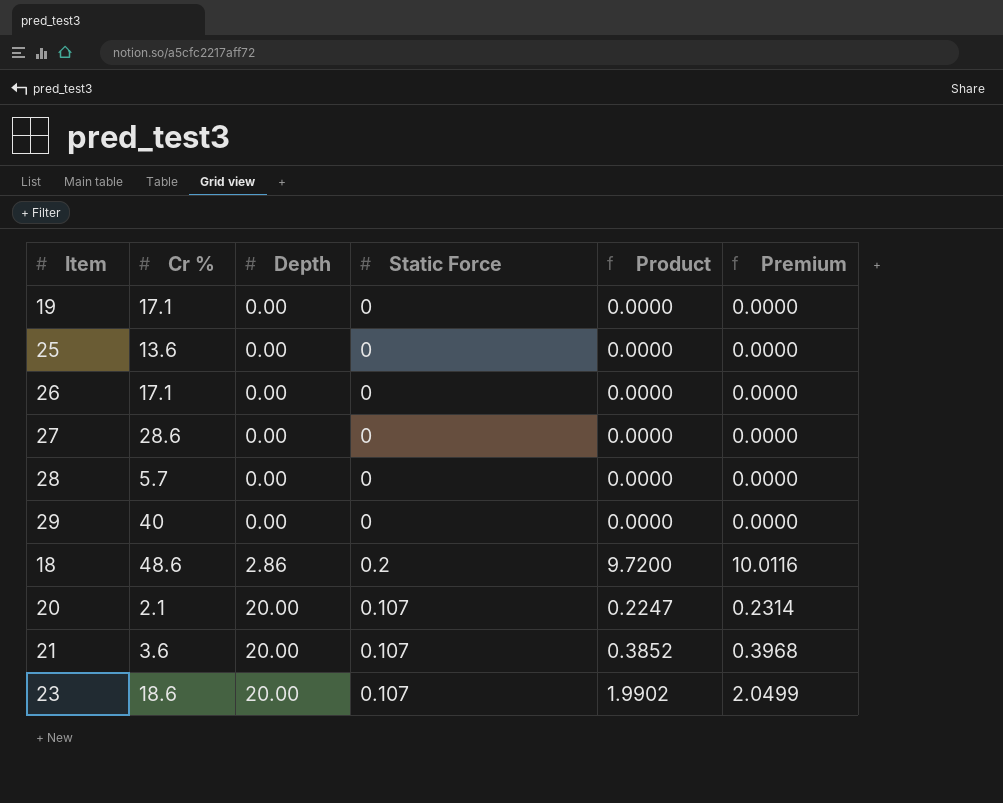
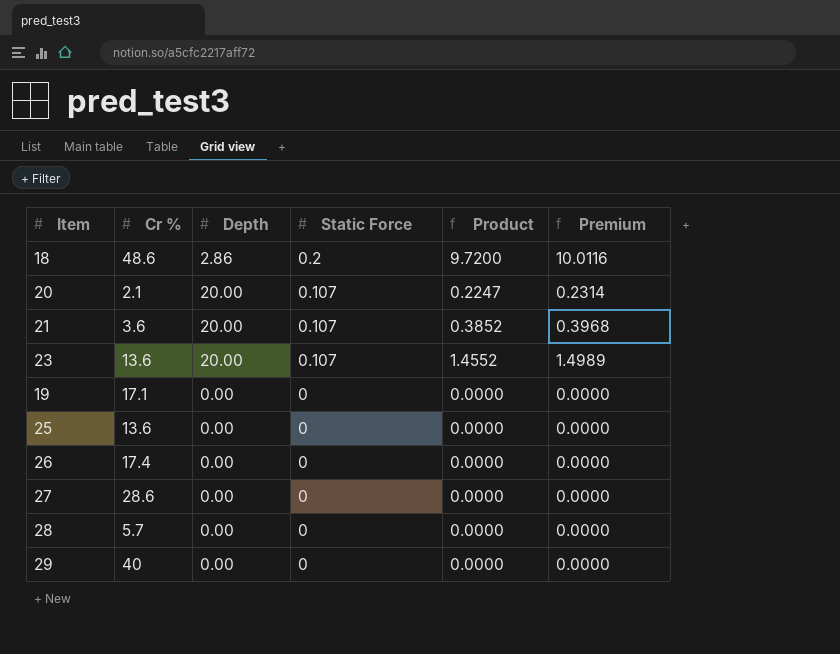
row order: Depth ascending -> Static Force descending
23 | Cr %: 18.6 -> 13.6
23 | Product: 1.9902 -> 1.4552
23 | Premium: 2.0499 -> 1.4989
26 | Cr %: 17.1 -> 17.4

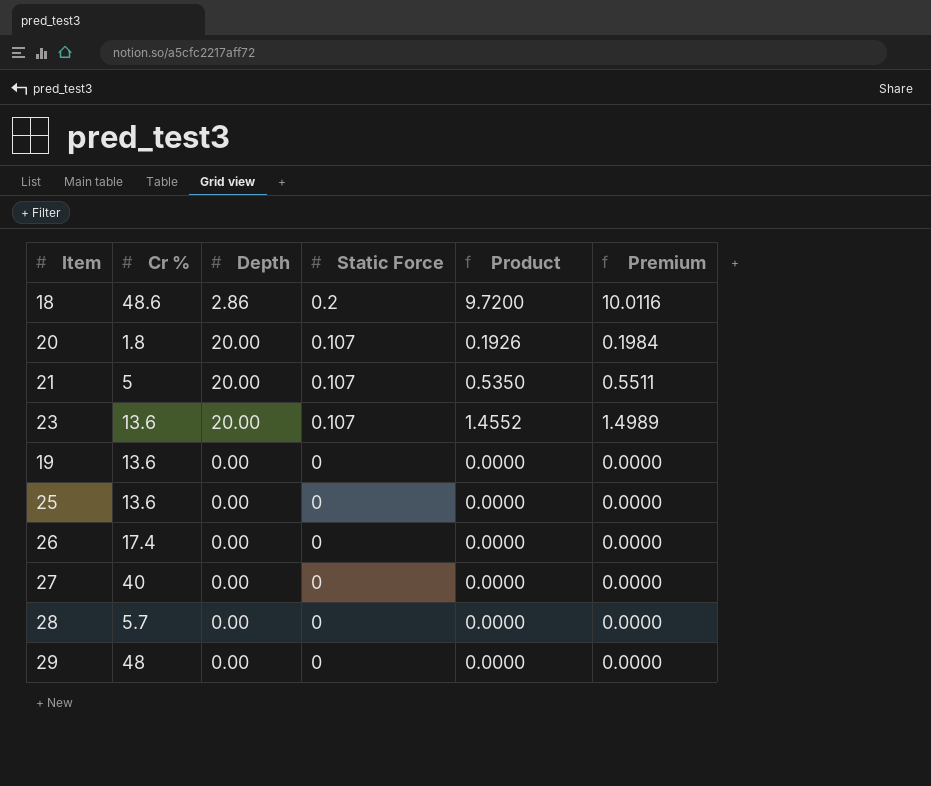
20 | Cr %: 2.1 -> 1.8
20 | Product: 0.2247 -> 0.1926
20 | Premium: 0.2314 -> 0.1984
21 | Cr %: 3.6 -> 5
21 | Product: 0.3852 -> 0.5350
21 | Premium: 0.3968 -> 0.5511
19 | Cr %: 17.1 -> 13.6
27 | Cr %: 28.6 -> 40
29 | Cr %: 40 -> 48

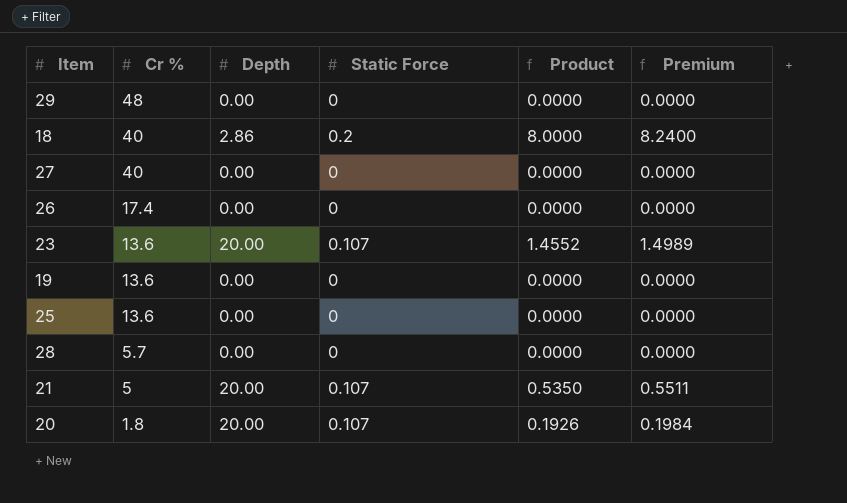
row order: Static Force descending -> Cr % descending
18 | Cr %: 48.6 -> 40
18 | Product: 9.7200 -> 8.0000
18 | Premium: 10.0116 -> 8.2400

